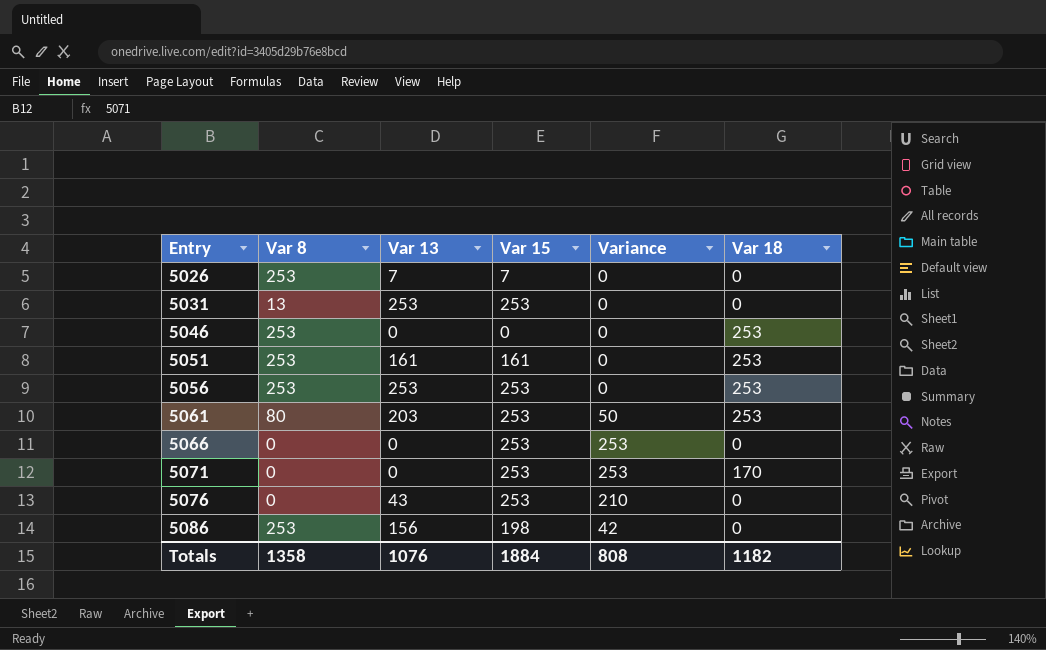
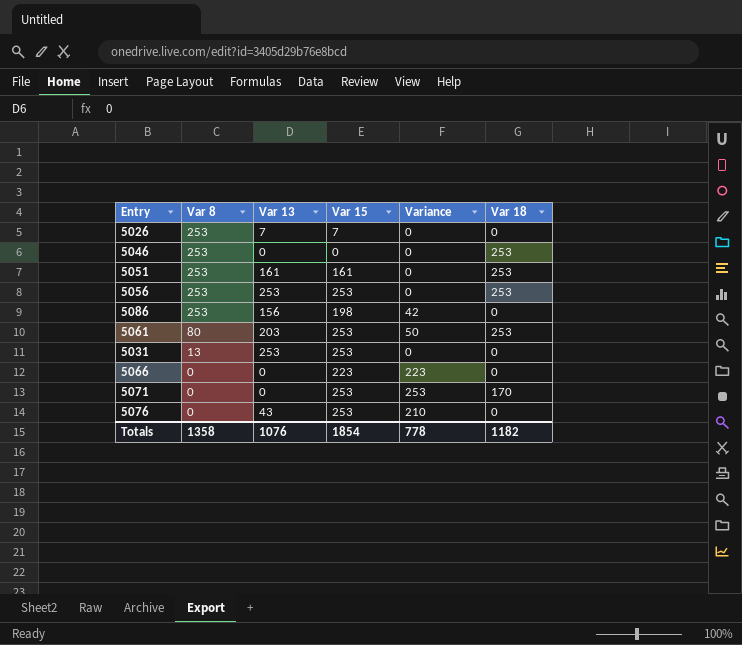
row order: Entry ascending -> Var 8 descending
5066 | Var 15: 253 -> 223
5066 | Variance: 253 -> 223
Totals | Var 15: 1884 -> 1854
Totals | Variance: 808 -> 778

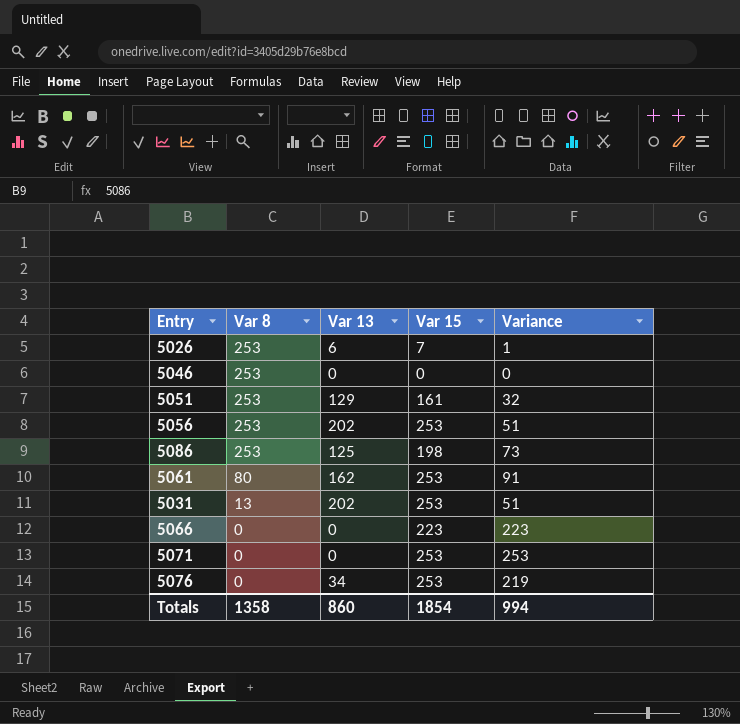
column Var 18 | position: 6 -> none
5026 | Var 13: 7 -> 6
5026 | Variance: 0 -> 1
5051 | Var 13: 161 -> 129
5051 | Variance: 0 -> 32
5056 | Var 13: 253 -> 202
5056 | Variance: 0 -> 51
5086 | Var 13: 156 -> 125
5086 | Variance: 42 -> 73
5061 | Var 13: 203 -> 162
5061 | Variance: 50 -> 91
5031 | Var 13: 253 -> 202
5031 | Variance: 0 -> 51
5076 | Var 13: 43 -> 34
5076 | Variance: 210 -> 219
Totals | Var 13: 1076 -> 860
Totals | Variance: 778 -> 994

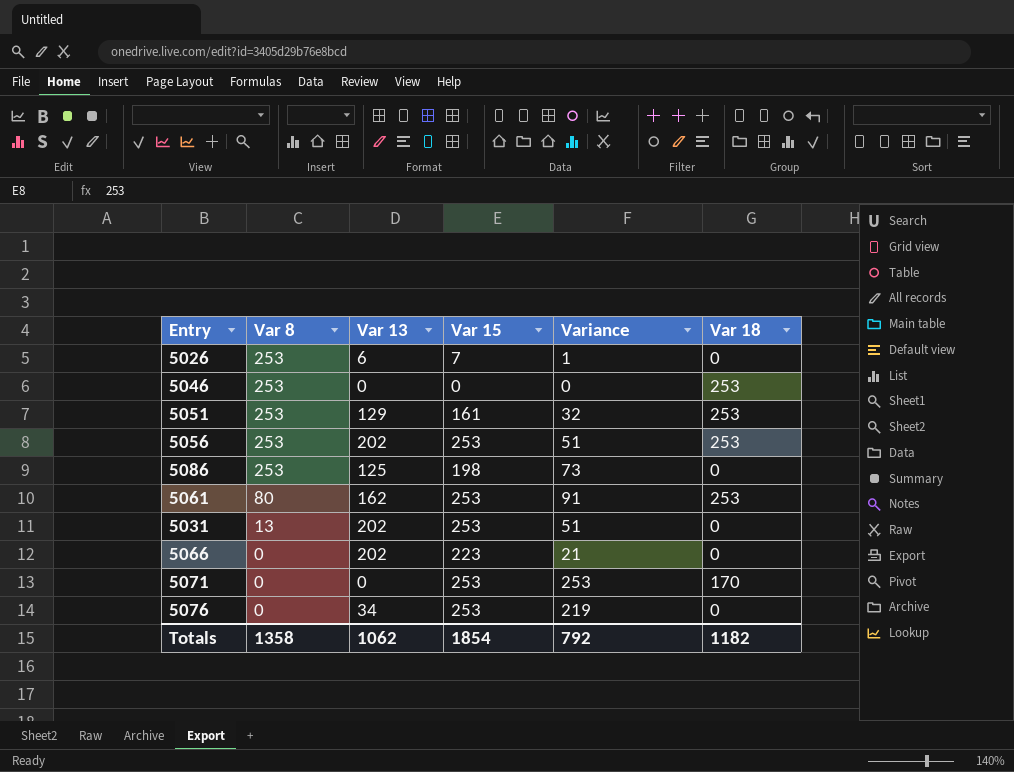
column Var 18 | position: none -> 6
5066 | Var 13: 0 -> 202
5066 | Variance: 223 -> 21
Totals | Var 13: 860 -> 1062
Totals | Variance: 994 -> 792

